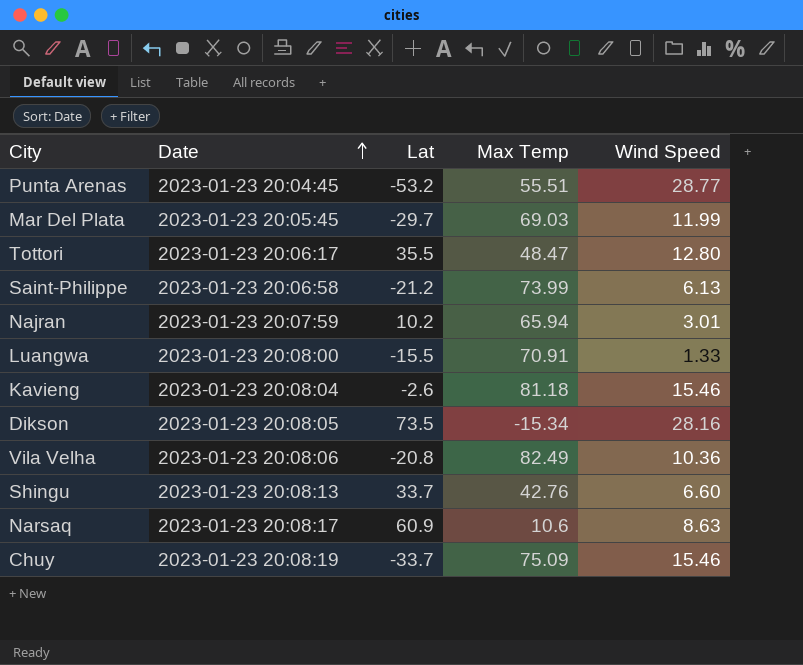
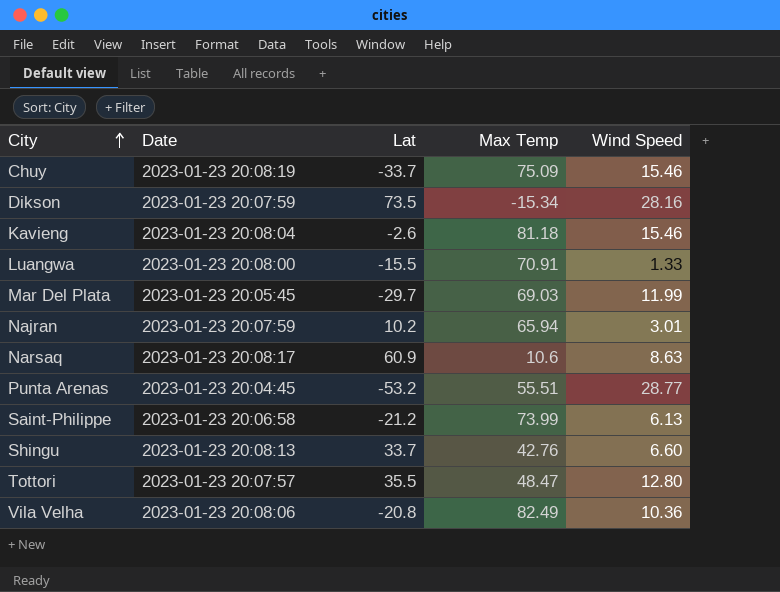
row order: Date ascending -> City ascending
Dikson | Date: 2023-01-23 20:08:05 -> 2023-01-23 20:07:59
Tottori | Date: 2023-01-23 20:06:17 -> 2023-01-23 20:07:57

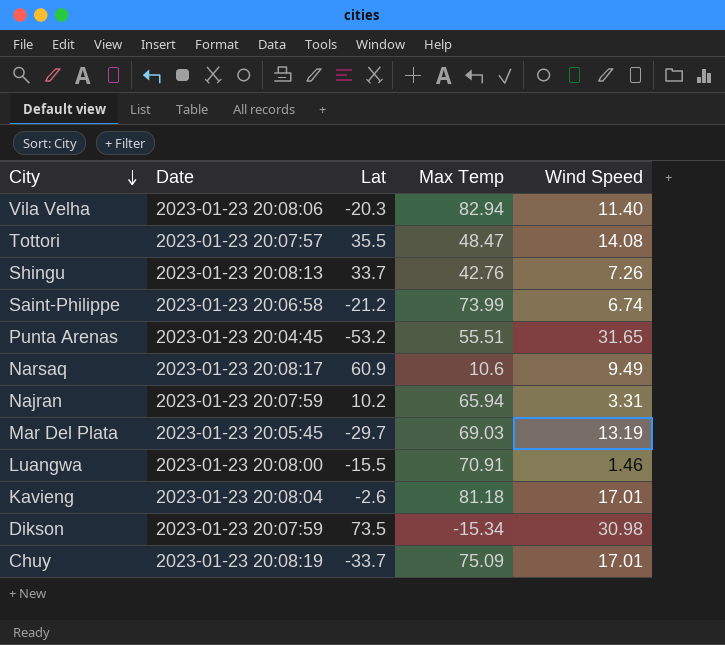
row order: City ascending -> City descending
Vila Velha | Lat: -20.8 -> -20.3
Vila Velha | Max Temp: 82.49 -> 82.94
Vila Velha | Wind Speed: 10.36 -> 11.40
Tottori | Wind Speed: 12.80 -> 14.08
Shingu | Wind Speed: 6.60 -> 7.26
Saint-Philippe | Wind Speed: 6.13 -> 6.74
Punta Arenas | Wind Speed: 28.77 -> 31.65
Narsaq | Wind Speed: 8.63 -> 9.49
Najran | Wind Speed: 3.01 -> 3.31
Mar Del Plata | Wind Speed: 11.99 -> 13.19
Luangwa | Wind Speed: 1.33 -> 1.46
Kavieng | Wind Speed: 15.46 -> 17.01
Dikson | Wind Speed: 28.16 -> 30.98
Chuy | Wind Speed: 15.46 -> 17.01

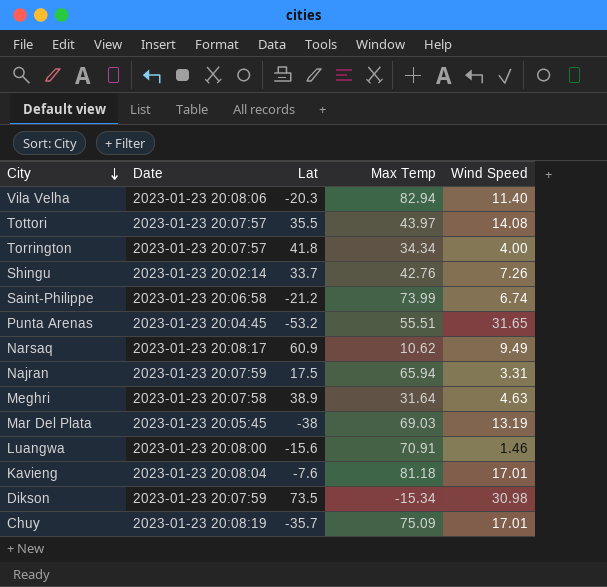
Tottori | Max Temp: 48.47 -> 43.97
row Torrington: none -> 2023-01-23 20:07:57 | 41.8 | 34.34 | 4.00
Shingu | Date: 2023-01-23 20:08:13 -> 2023-01-23 20:02:14
Narsaq | Max Temp: 10.6 -> 10.62
Najran | Lat: 10.2 -> 17.5
row Meghri: none -> 2023-01-23 20:07:58 | 38.9 | 31.64 | 4.63
Mar Del Plata | Lat: -29.7 -> -38
Luangwa | Lat: -15.5 -> -15.6
Kavieng | Lat: -2.6 -> -7.6
Chuy | Lat: -33.7 -> -35.7

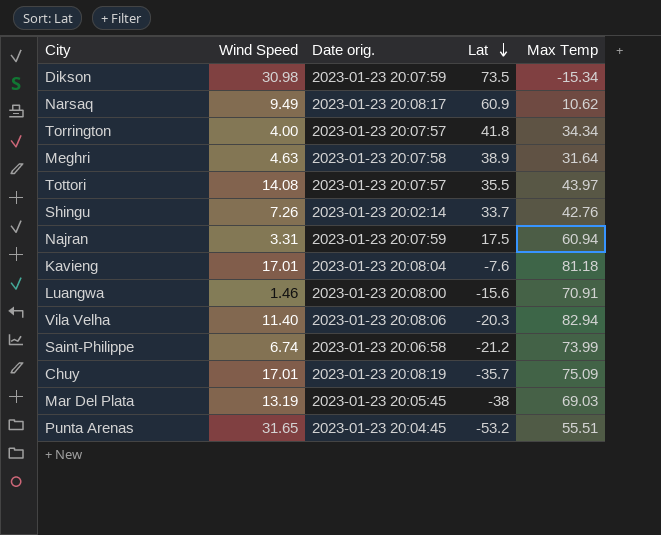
row order: City descending -> Lat descending
column Wind Speed | position: 5 -> 2
column name: Date -> Date orig.
Najran | Max Temp: 65.94 -> 60.94

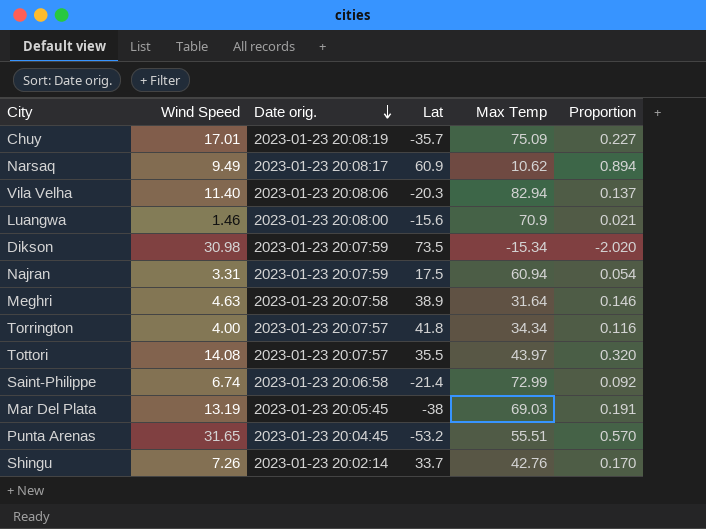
row order: Lat descending -> Date orig. descending
column Proportion | formula: none -> [Wind Speed] / [Max Temp]
row Kavieng: 17.01 | 2023-01-23 20:08:04 | -7.6 | 81.18 -> none
Luangwa | Max Temp: 70.91 -> 70.9
Saint-Philippe | Lat: -21.2 -> -21.4
Saint-Philippe | Max Temp: 73.99 -> 72.99

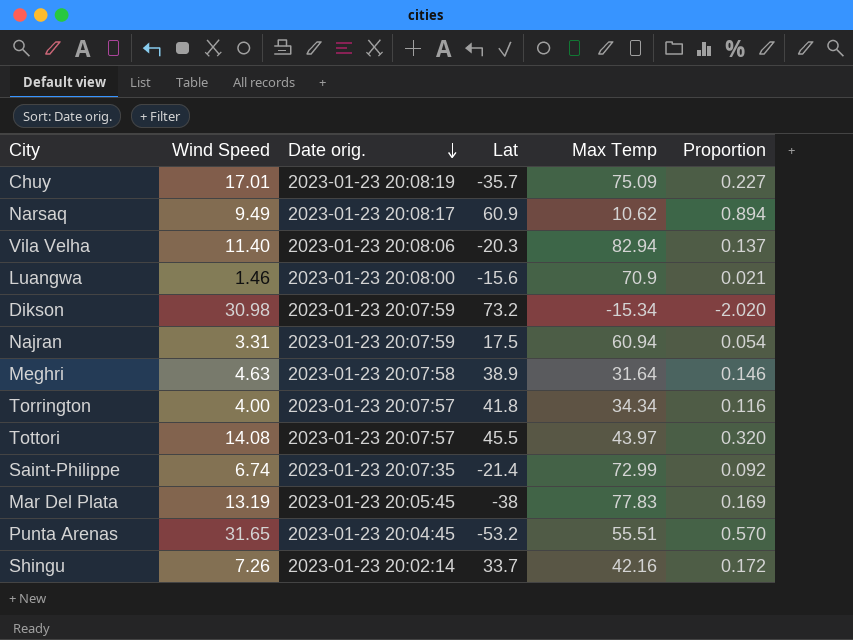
Dikson | Lat: 73.5 -> 73.2
Tottori | Lat: 35.5 -> 45.5
Saint-Philippe | Date orig.: 2023-01-23 20:06:58 -> 2023-01-23 20:07:35
Mar Del Plata | Max Temp: 69.03 -> 77.83
Mar Del Plata | Proportion: 0.191 -> 0.169
Shingu | Max Temp: 42.76 -> 42.16
Shingu | Proportion: 0.170 -> 0.172

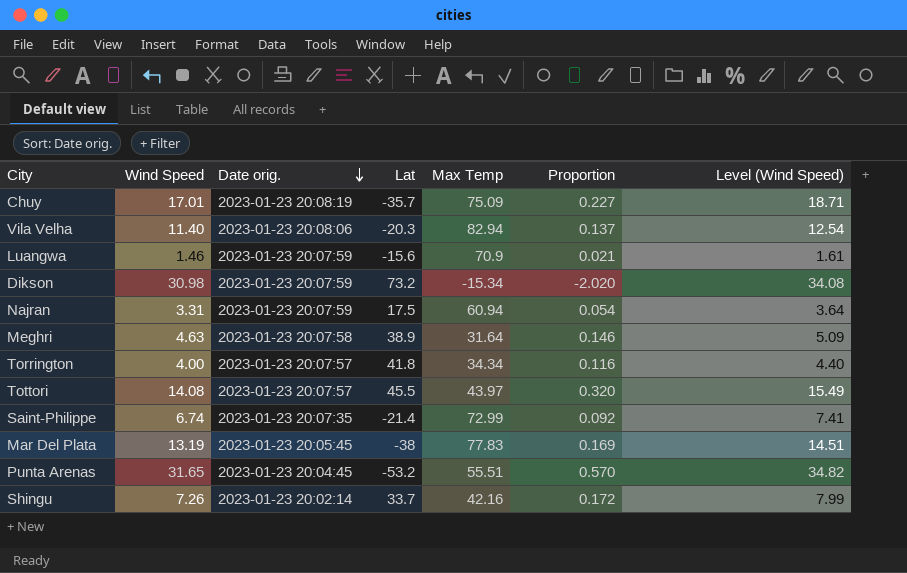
column Level (Wind Speed) | formula: none -> [Wind Speed] * 1.1
row Narsaq: 9.49 | 2023-01-23 20:08:17 | 60.9 | 10.62 | 0.894 -> none
Luangwa | Date orig.: 2023-01-23 20:08:00 -> 2023-01-23 20:07:59

